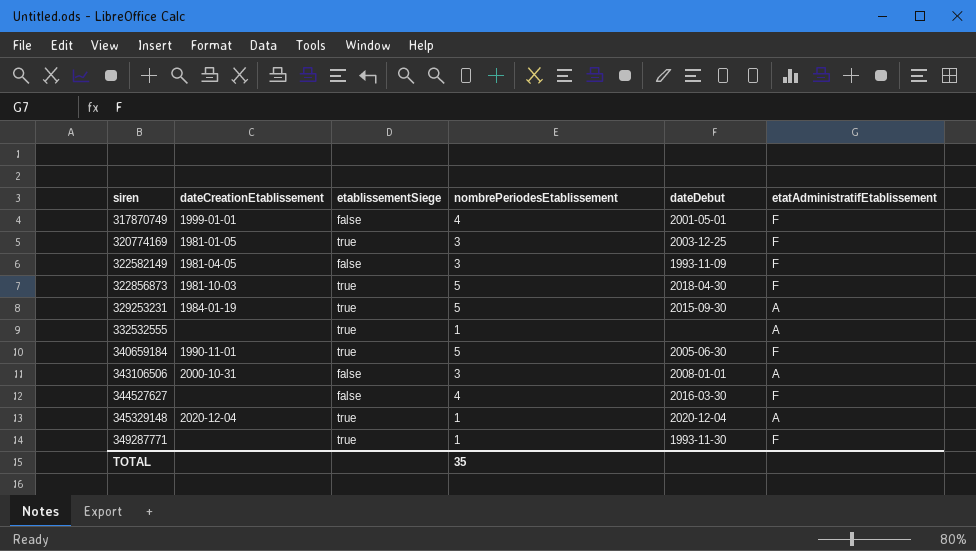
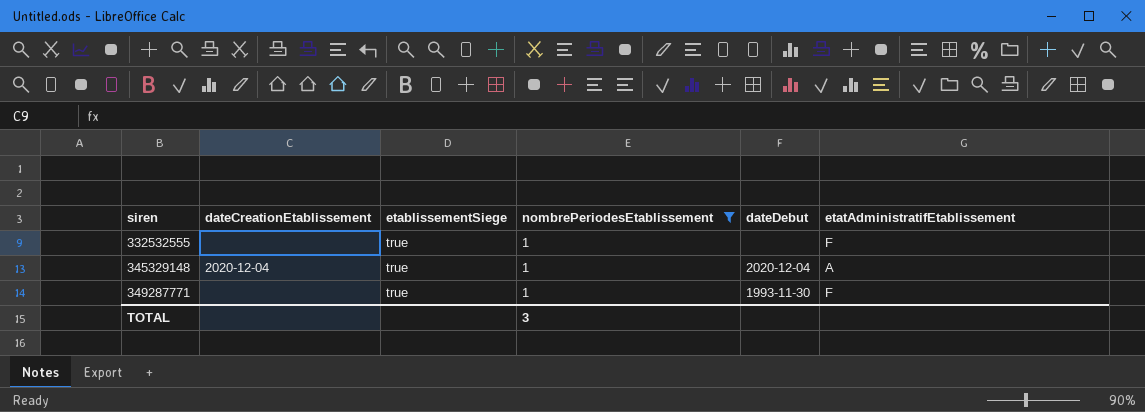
filter: none -> nombrePeriodesEtablissement = 1
332532555 | etatAdministratifEtablissement: A -> F
TOTAL | nombrePeriodesEtablissement: 35 -> 3

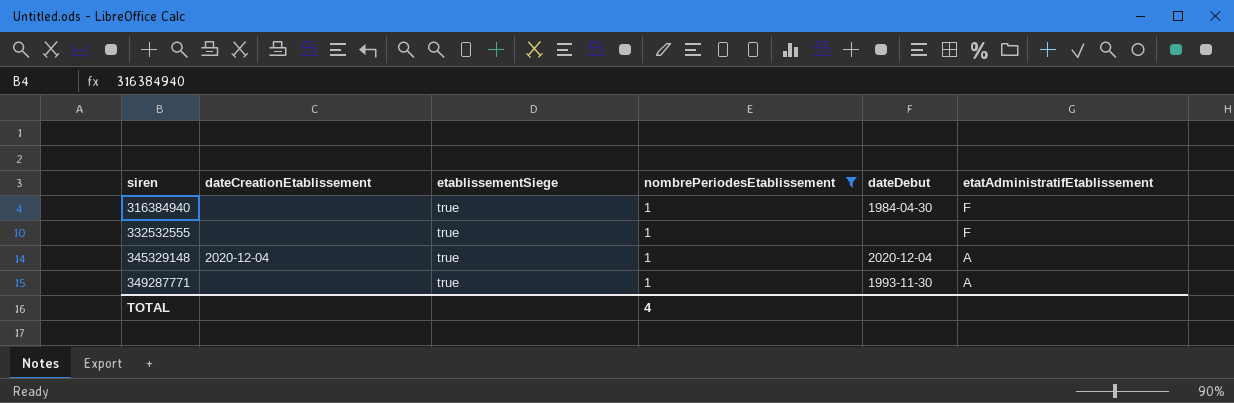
row 316384940: none -> none | true | 1 | 1984-04-30 | F
349287771 | etatAdministratifEtablissement: F -> A
TOTAL | nombrePeriodesEtablissement: 3 -> 4

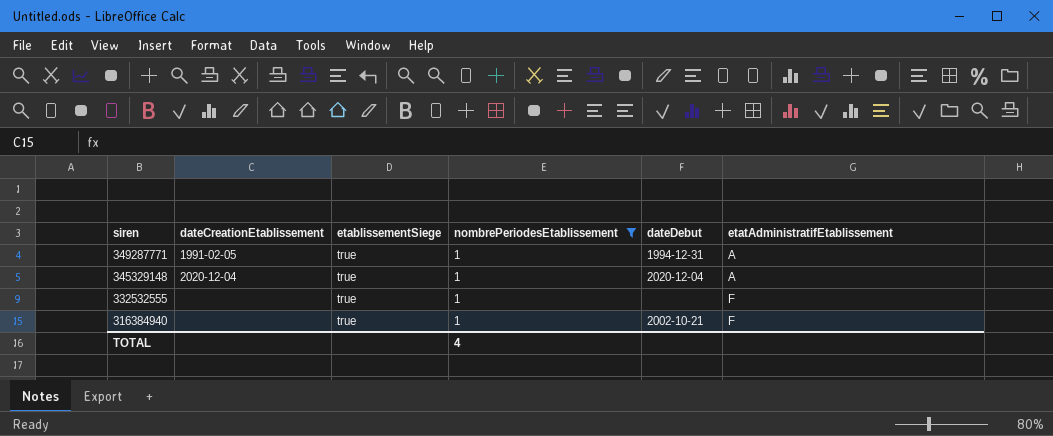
row order: siren ascending -> siren descending
349287771 | dateCreationEtablissement: none -> 1991-02-05
349287771 | dateDebut: 1993-11-30 -> 1994-12-31
316384940 | dateDebut: 1984-04-30 -> 2002-10-21

